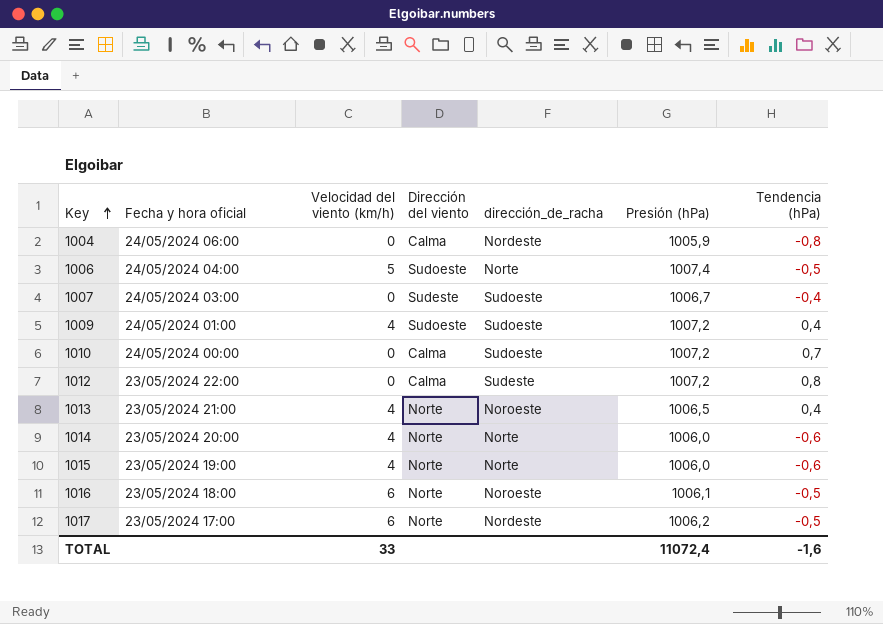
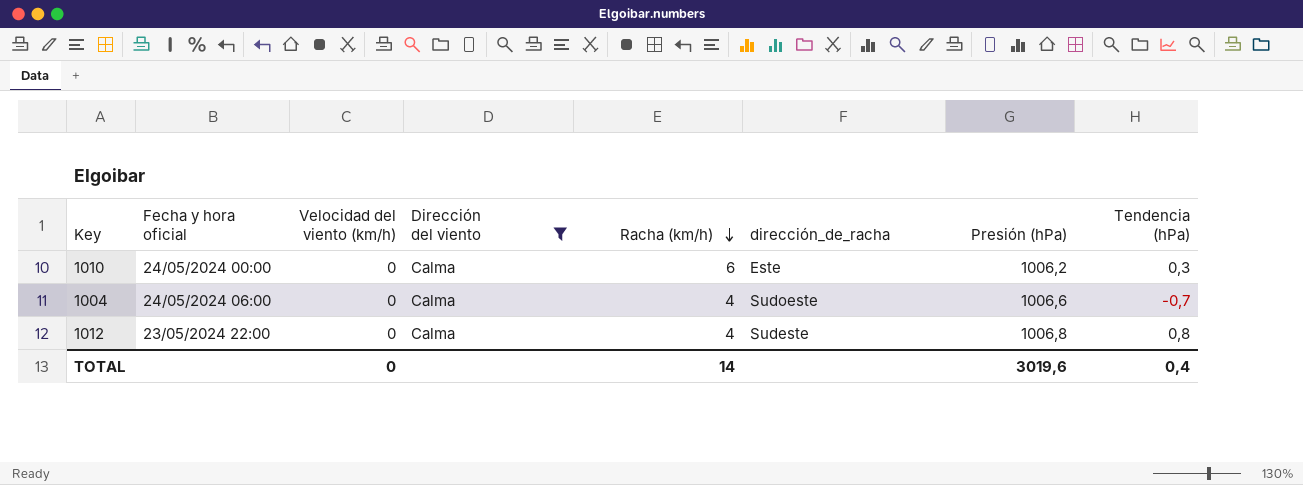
filter: none -> Dirección del viento = Calma
row order: Key ascending -> Racha (km/h) descending
column Racha (km/h) | position: none -> 5
1010 | dirección_de_racha: Sudoeste -> Este
1010 | Presión (hPa): 1007,2 -> 1006,2
1010 | Tendencia (hPa): 0,7 -> 0,3
1004 | dirección_de_racha: Nordeste -> Sudoeste
1004 | Presión (hPa): 1005,9 -> 1006,6
1004 | Tendencia (hPa): -0,8 -> -0,7
1012 | Presión (hPa): 1007,2 -> 1006,8
TOTAL | Velocidad del viento (km/h): 33 -> 0
TOTAL | Presión (hPa): 11072,4 -> 3019,6
TOTAL | Tendencia (hPa): -1,6 -> 0,4

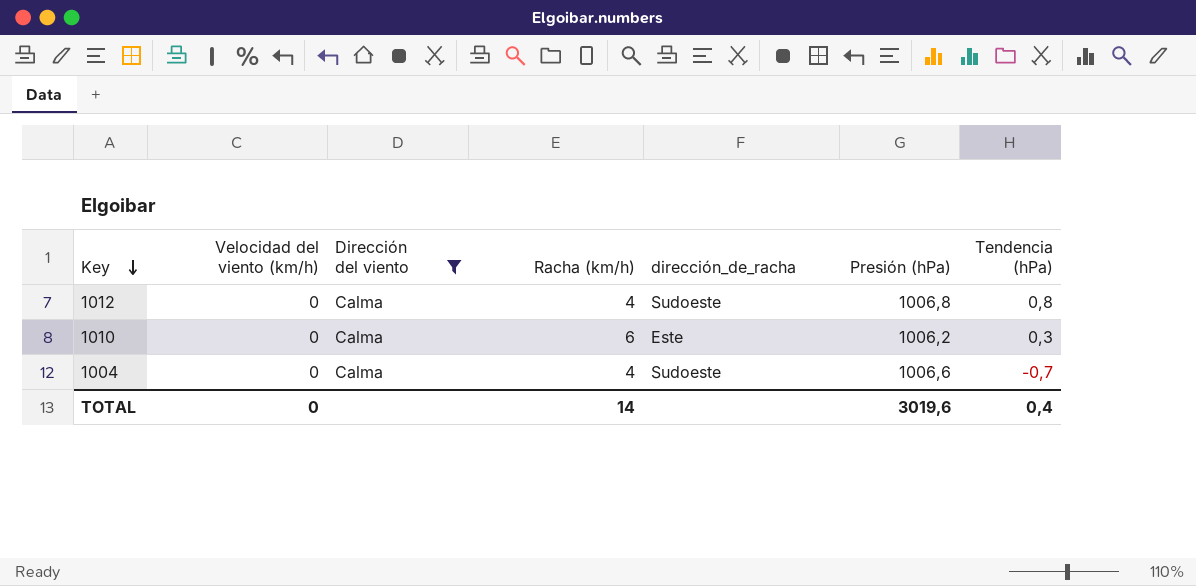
row order: Racha (km/h) descending -> Key descending
column Fecha y hora oficial | position: 2 -> none
1012 | dirección_de_racha: Sudeste -> Sudoeste

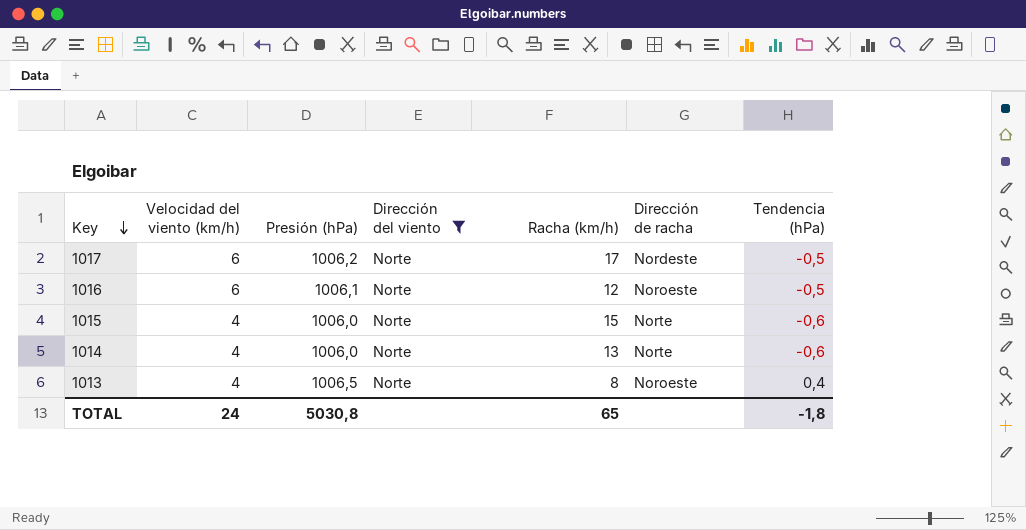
filter: Dirección del viento = Calma -> Dirección del viento = Norte
column Presión (hPa) | position: 6 -> 3
column name: dirección_de_racha -> Dirección de racha
TOTAL | Velocidad del viento (km/h): 0 -> 24
TOTAL | Presión (hPa): 3019,6 -> 5030,8
TOTAL | Racha (km/h): 14 -> 65
TOTAL | Tendencia (hPa): 0,4 -> -1,8

